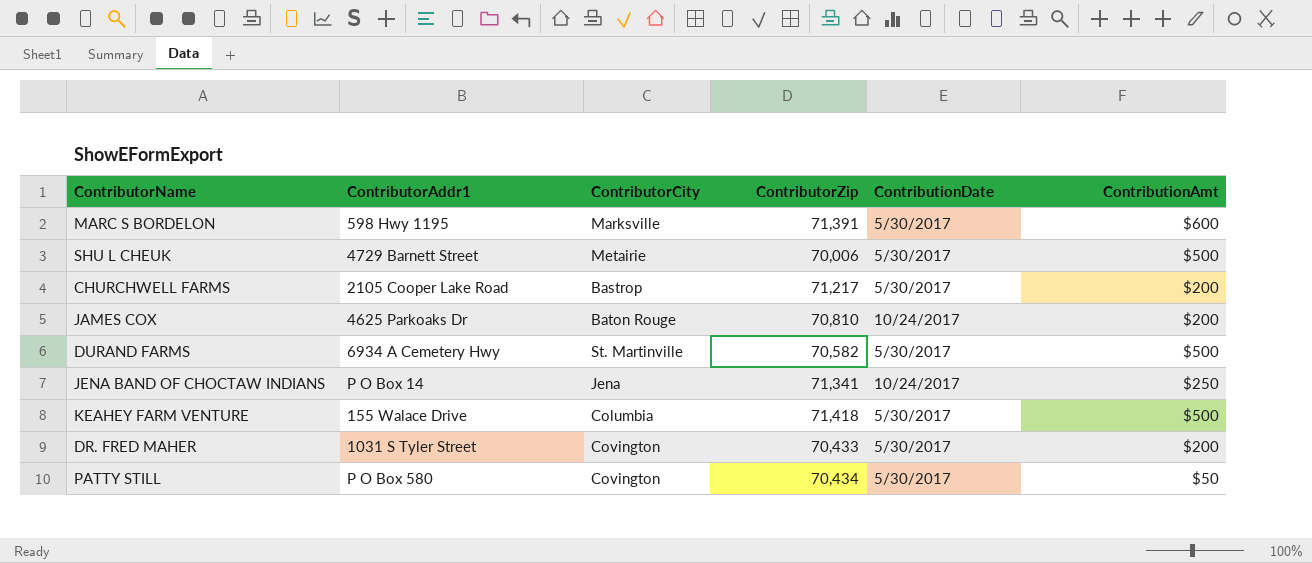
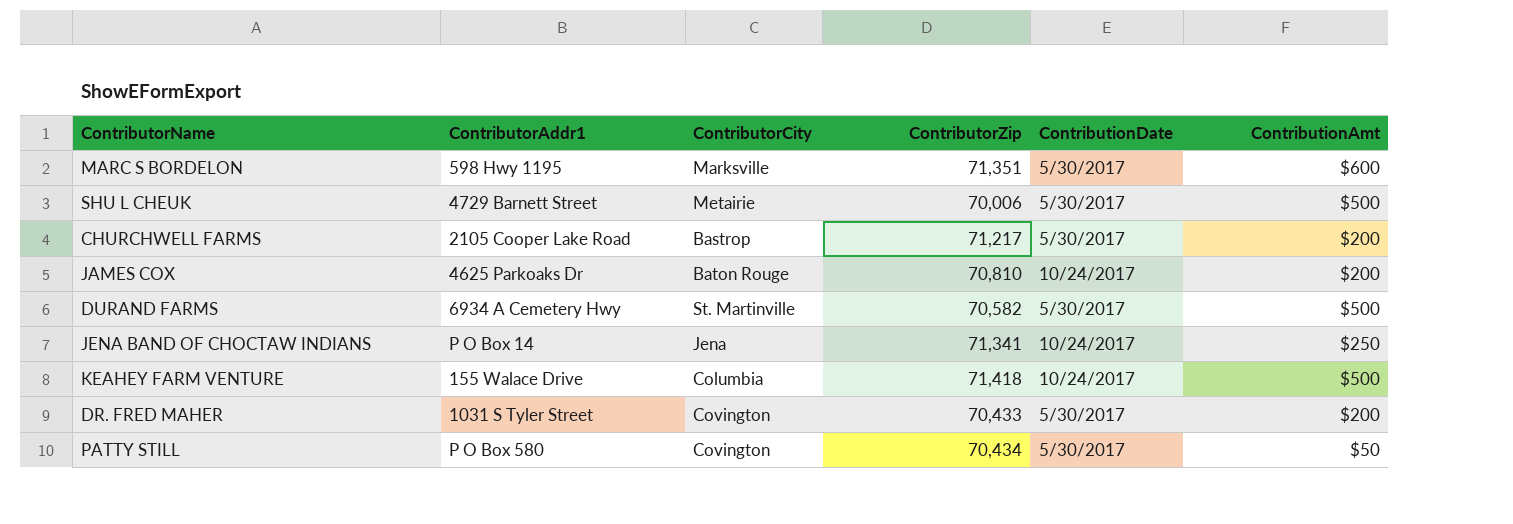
MARC S BORDELON | ContributorZip: 71,391 -> 71,351
KEAHEY FARM VENTURE | ContributionDate: 5/30/2017 -> 10/24/2017

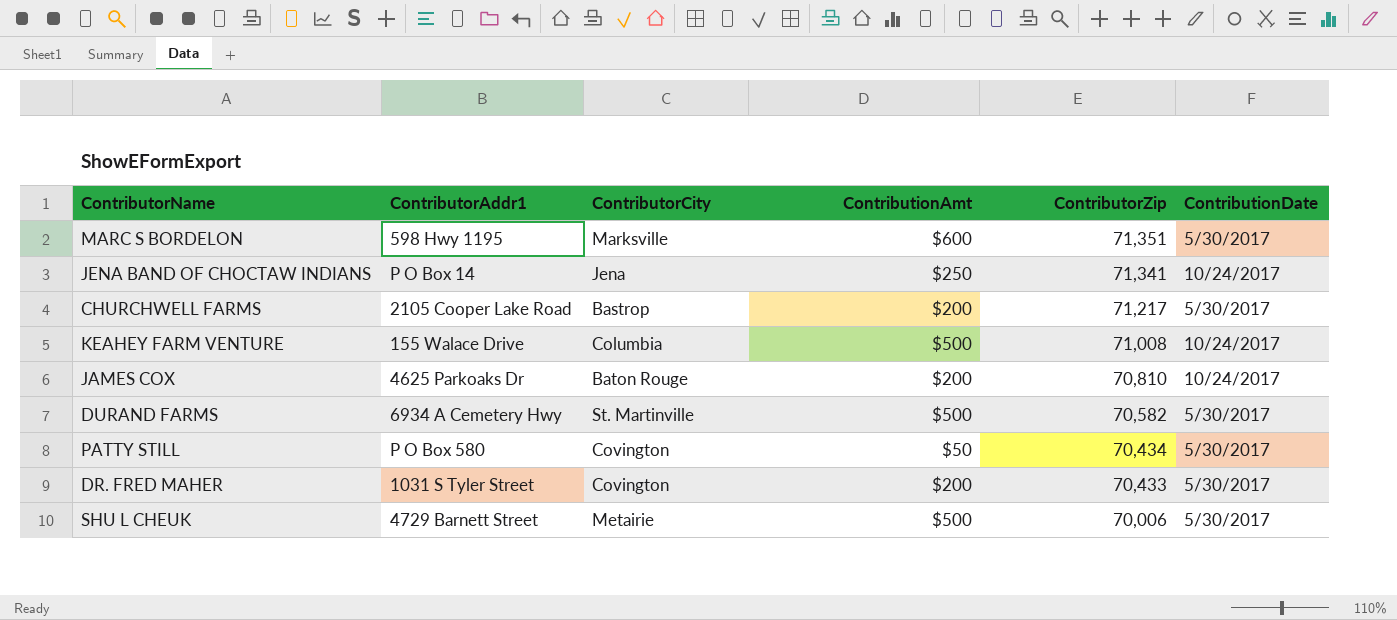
row order: none -> ContributorZip descending
column ContributionAmt | position: 6 -> 4
KEAHEY FARM VENTURE | ContributorZip: 71,418 -> 71,008

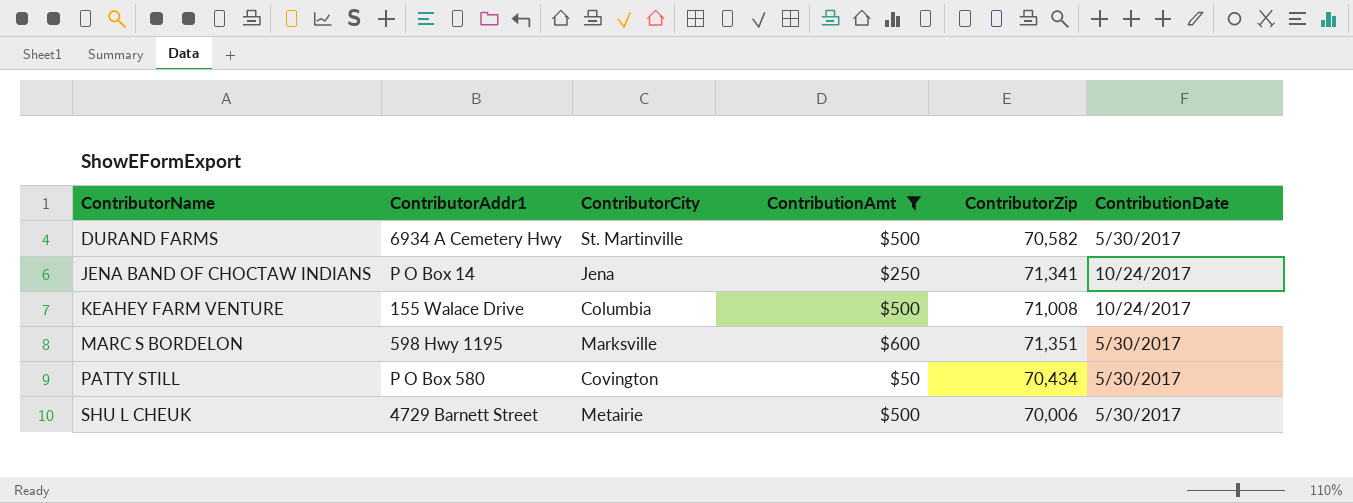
filter: none -> ContributionAmt != $200
row order: ContributorZip descending -> ContributorName ascending

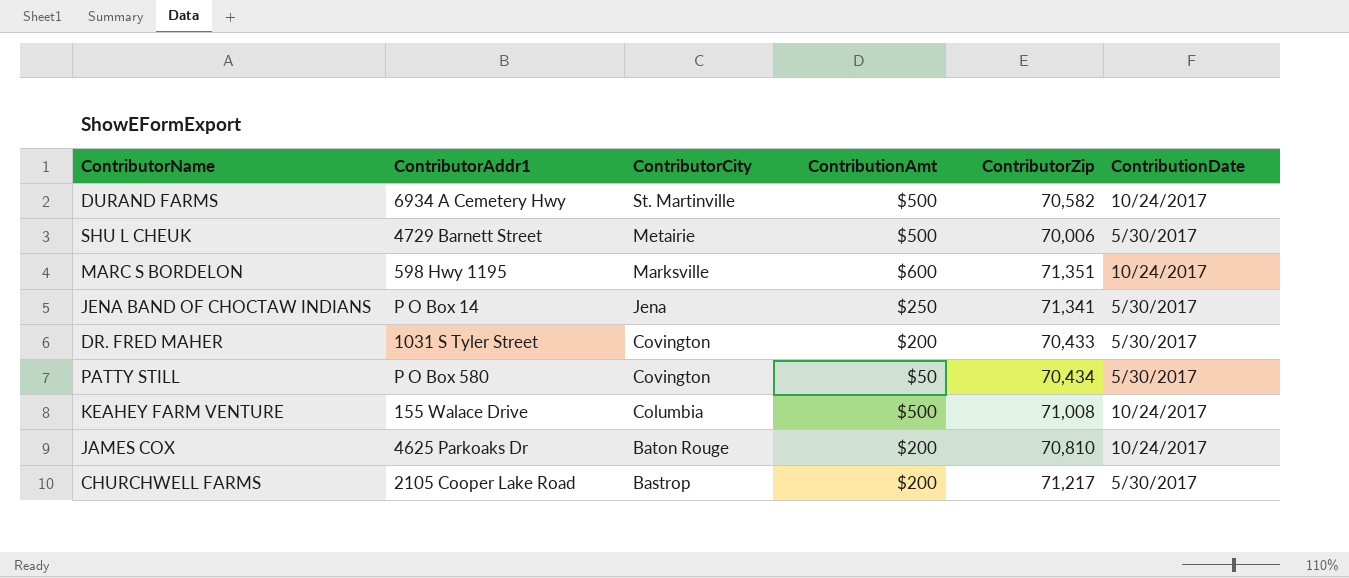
filter: ContributionAmt != $200 -> none
row order: ContributorName ascending -> ContributorCity descending
DURAND FARMS | ContributionDate: 5/30/2017 -> 10/24/2017
MARC S BORDELON | ContributionDate: 5/30/2017 -> 10/24/2017
JENA BAND OF CHOCTAW INDIANS | ContributionDate: 10/24/2017 -> 5/30/2017

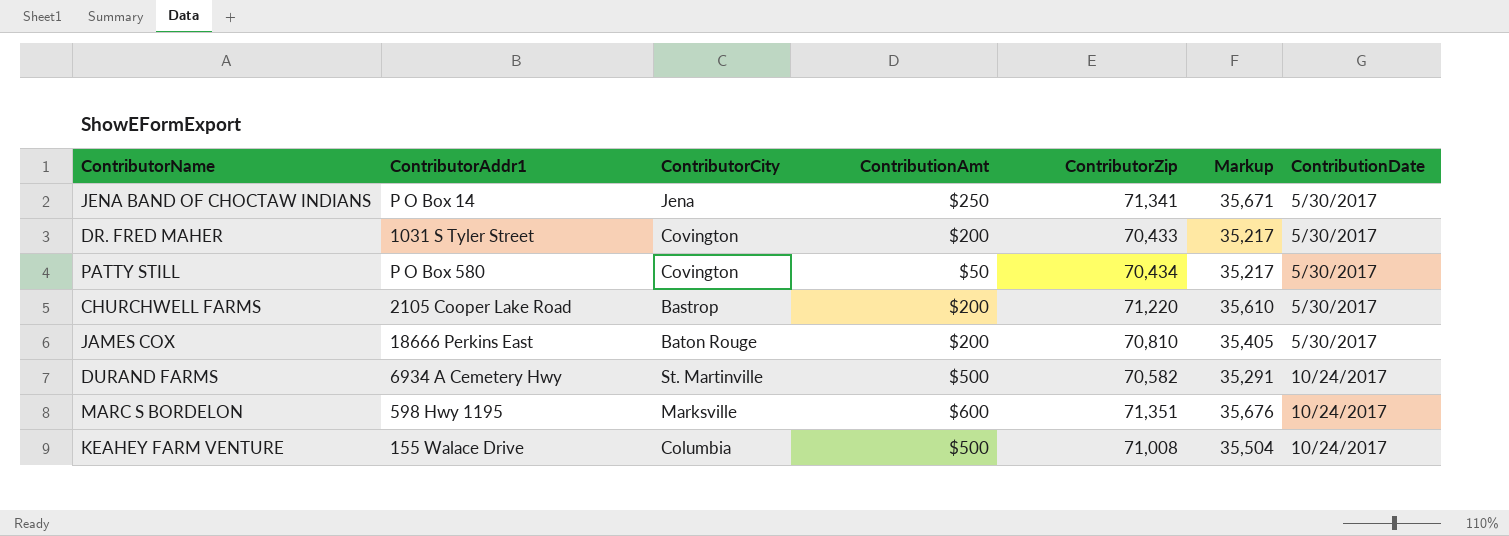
row order: ContributorCity descending -> ContributionDate ascending
column Markup | formula: none -> [ContributorZip] * 0.5
row SHU L CHEUK: 4729 Barnett Street | Metairie | $500 | 70,006 | 5/30/2017 -> none
CHURCHWELL FARMS | ContributorZip: 71,217 -> 71,220
JAMES COX | ContributorAddr1: 4625 Parkoaks Dr -> 18666 Perkins East
JAMES COX | ContributionDate: 10/24/2017 -> 5/30/2017

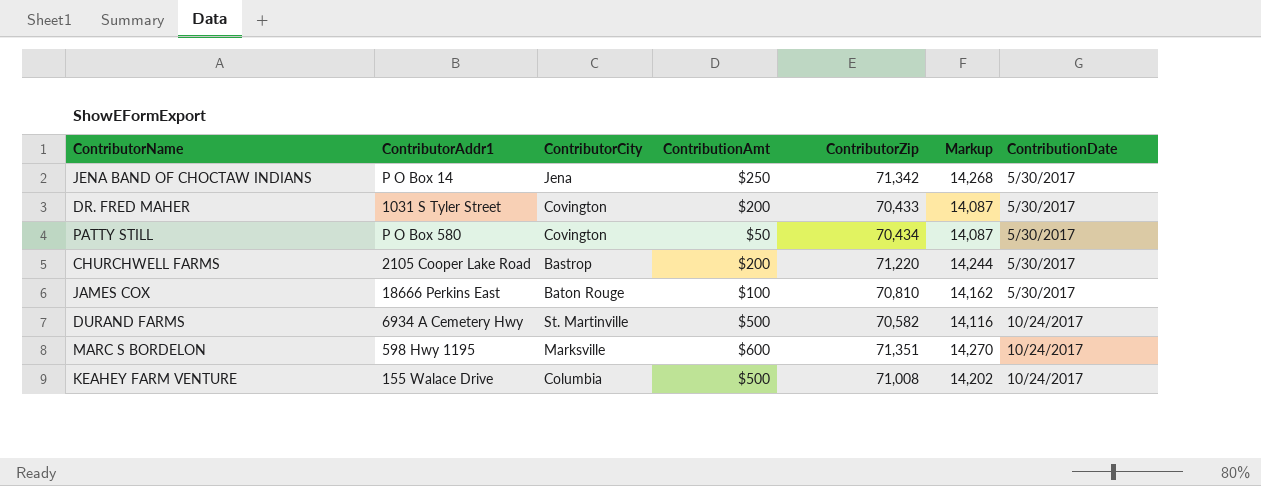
column Markup | formula: [ContributorZip] * 0.5 -> [ContributorZip] * 0.2
JENA BAND OF CHOCTAW INDIANS | ContributorZip: 71,341 -> 71,342
JAMES COX | ContributionAmt: $200 -> $100

